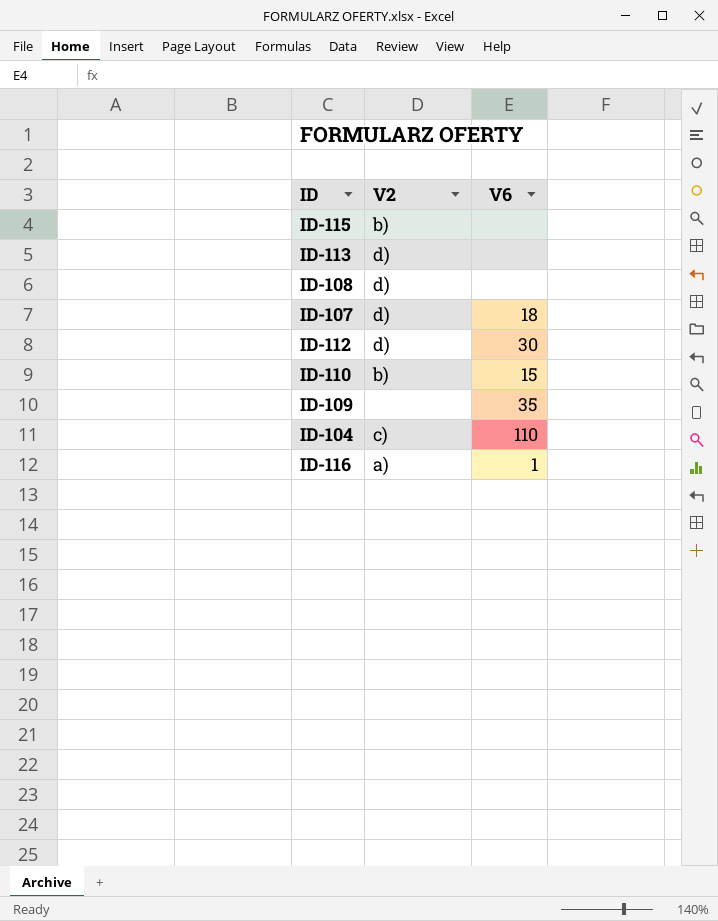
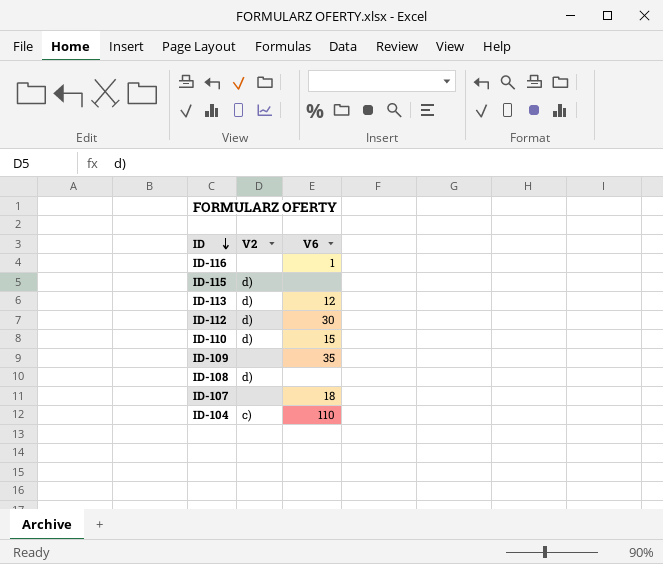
row order: none -> ID descending
ID-116 | V2: a) -> none
ID-115 | V2: b) -> d)
ID-113 | V6: none -> 12
ID-110 | V2: b) -> d)
ID-107 | V2: d) -> none

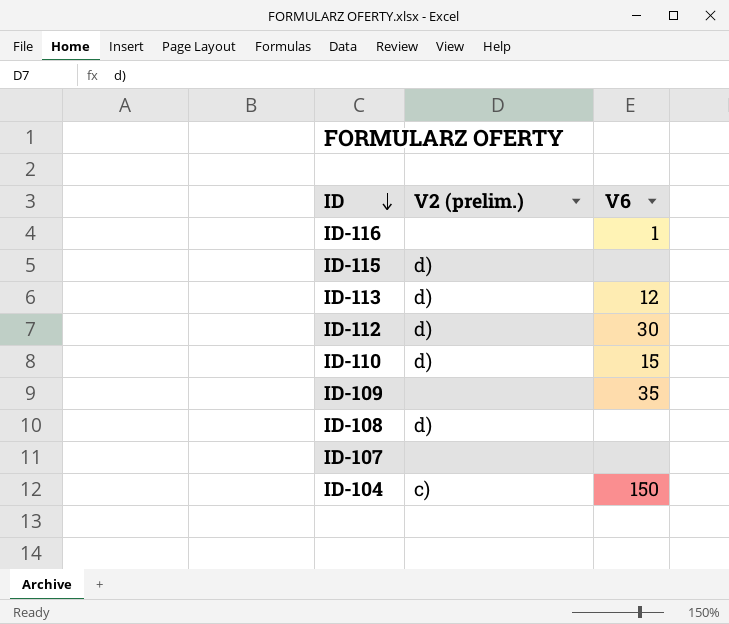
column name: V2 -> V2 (prelim.)
ID-107 | V6: 18 -> none
ID-104 | V6: 110 -> 150

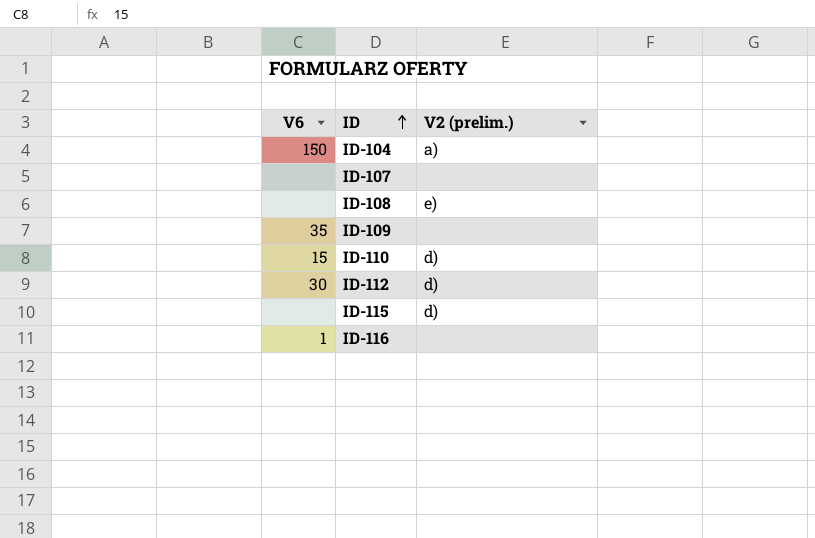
row order: ID descending -> ID ascending
column V6 | position: 3 -> 1
row ID-113: d) | 12 -> none
ID-104 | V2 (prelim.): c) -> a)
ID-108 | V2 (prelim.): d) -> e)

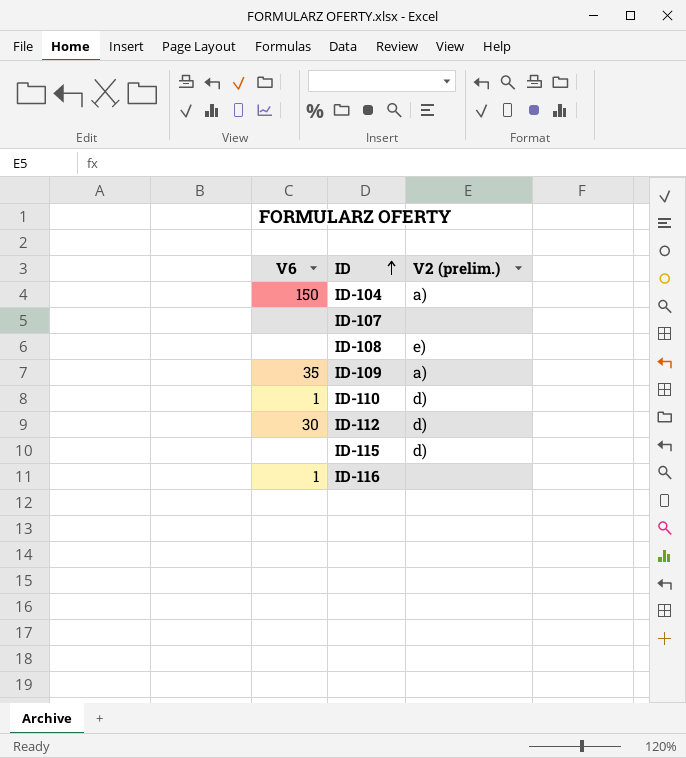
ID-109 | V2 (prelim.): none -> a)
ID-110 | V6: 15 -> 1

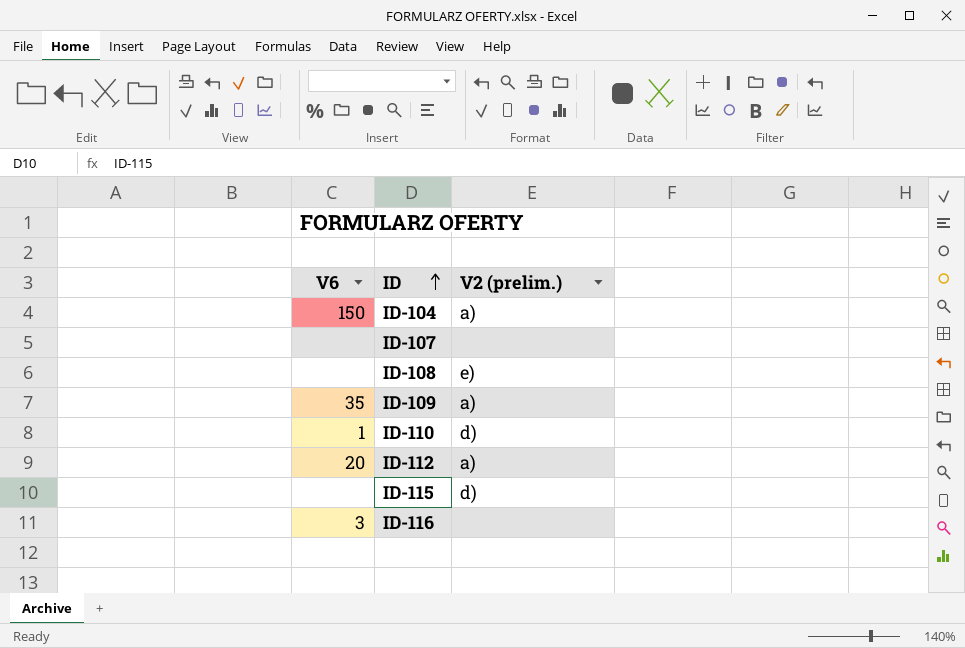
ID-112 | V6: 30 -> 20
ID-112 | V2 (prelim.): d) -> a)
ID-116 | V6: 1 -> 3

